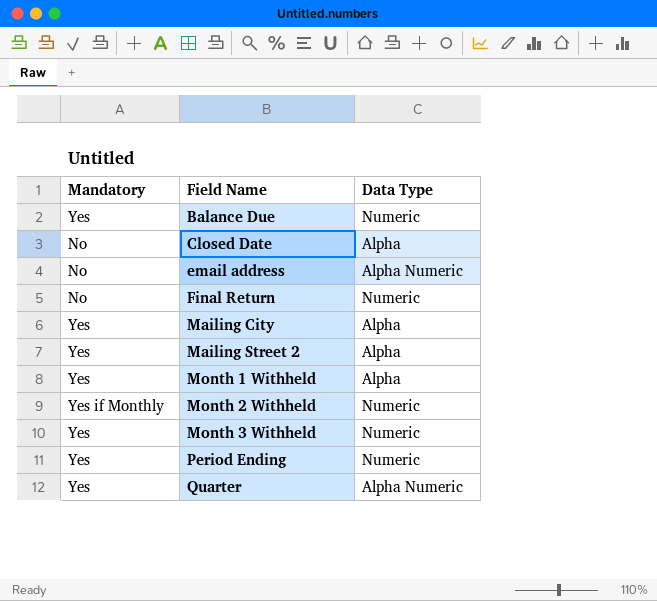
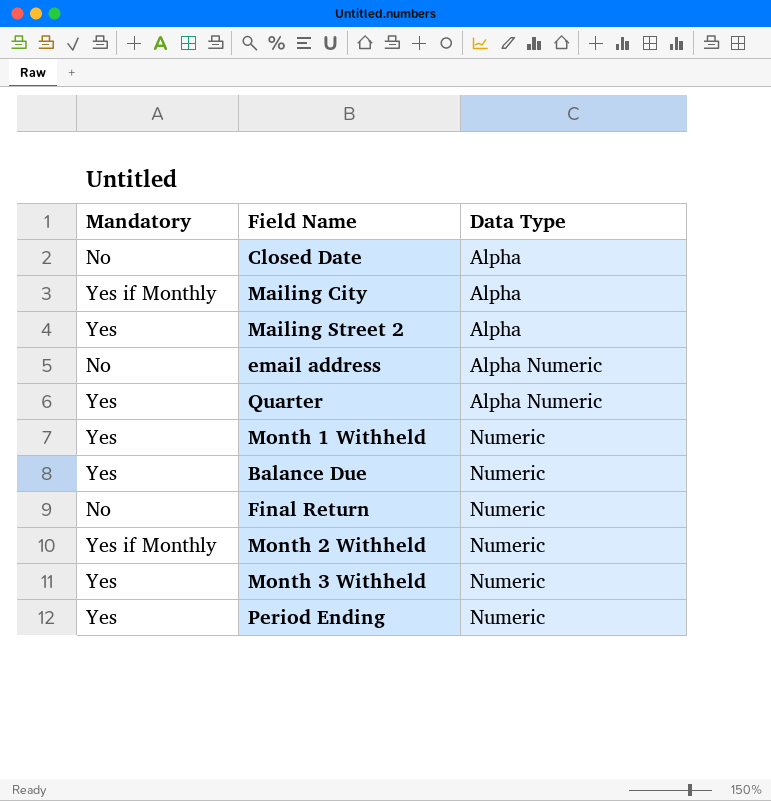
row order: Field Name ascending -> Data Type ascending
Mailing City | Mandatory: Yes -> Yes if Monthly
Month 1 Withheld | Data Type: Alpha -> Numeric

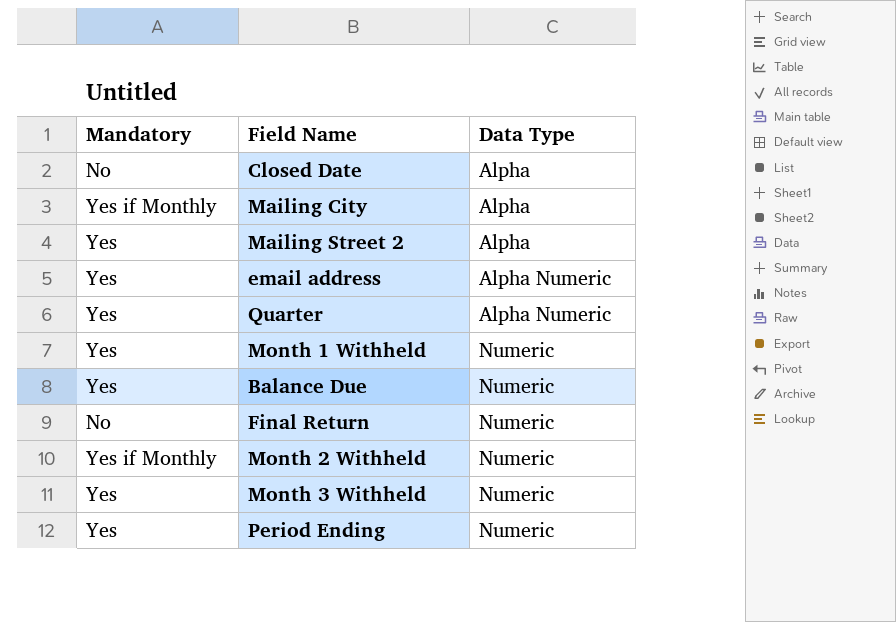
email address | Mandatory: No -> Yes

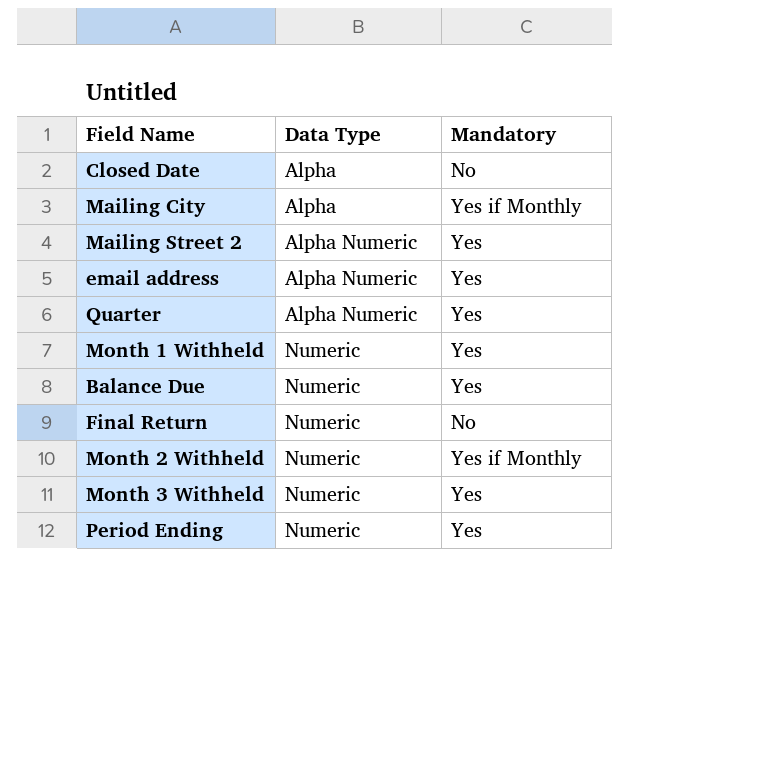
column Mandatory | position: 1 -> 3
Mailing Street 2 | Data Type: Alpha -> Alpha Numeric

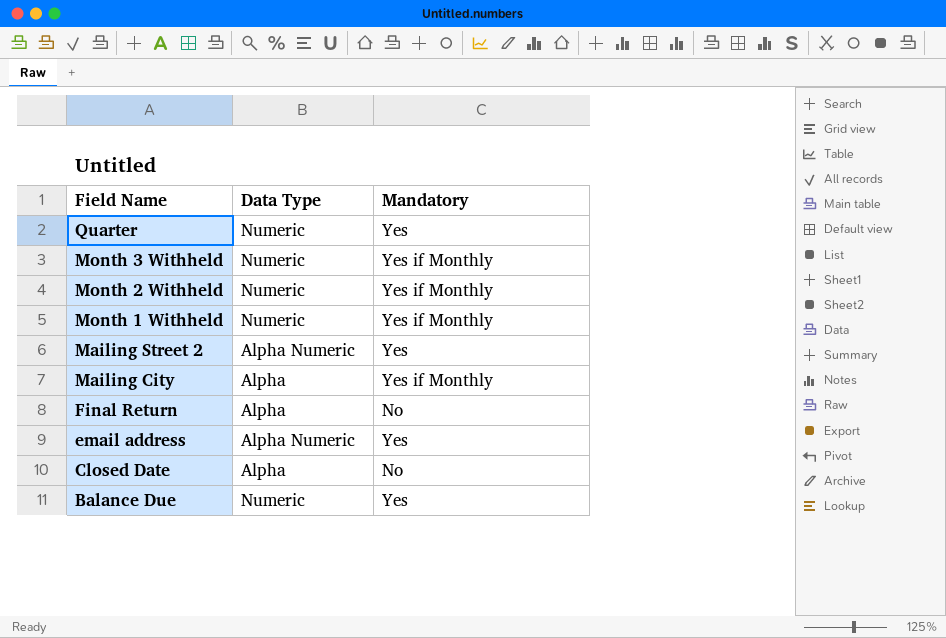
row order: Data Type ascending -> Field Name descending
row Period Ending: Numeric | Yes -> none
Quarter | Data Type: Alpha Numeric -> Numeric
Month 3 Withheld | Mandatory: Yes -> Yes if Monthly
Month 1 Withheld | Mandatory: Yes -> Yes if Monthly
Final Return | Data Type: Numeric -> Alpha

